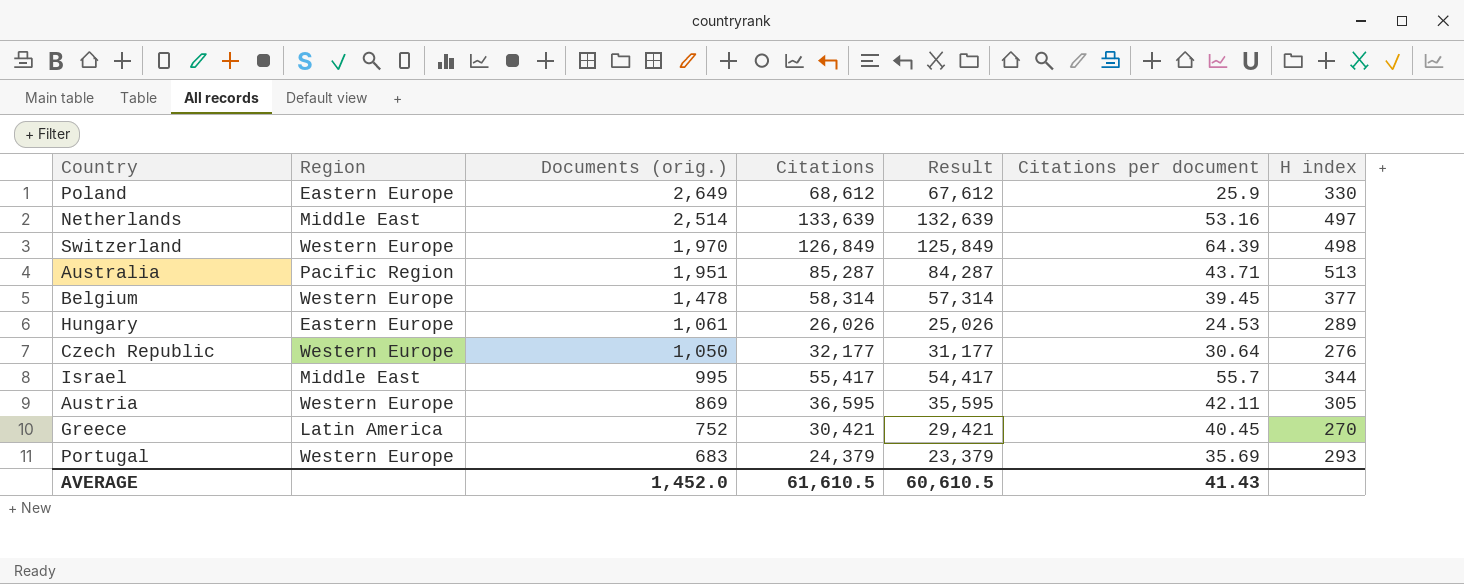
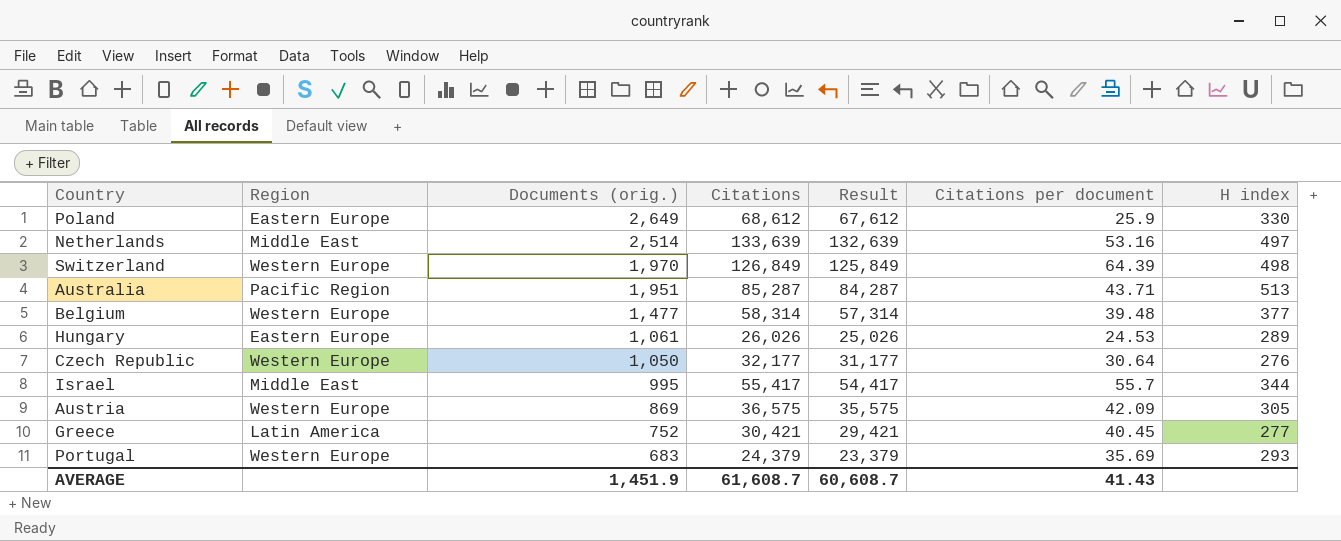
Belgium | Documents (orig.): 1,478 -> 1,477
Belgium | Citations per document: 39.45 -> 39.48
Austria | Citations: 36,595 -> 36,575
Austria | Result: 35,595 -> 35,575
Austria | Citations per document: 42.11 -> 42.09
Greece | H index: 270 -> 277
AVERAGE | Documents (orig.): 1,452.0 -> 1,451.9
AVERAGE | Citations: 61,610.5 -> 61,608.7
AVERAGE | Result: 60,610.5 -> 60,608.7

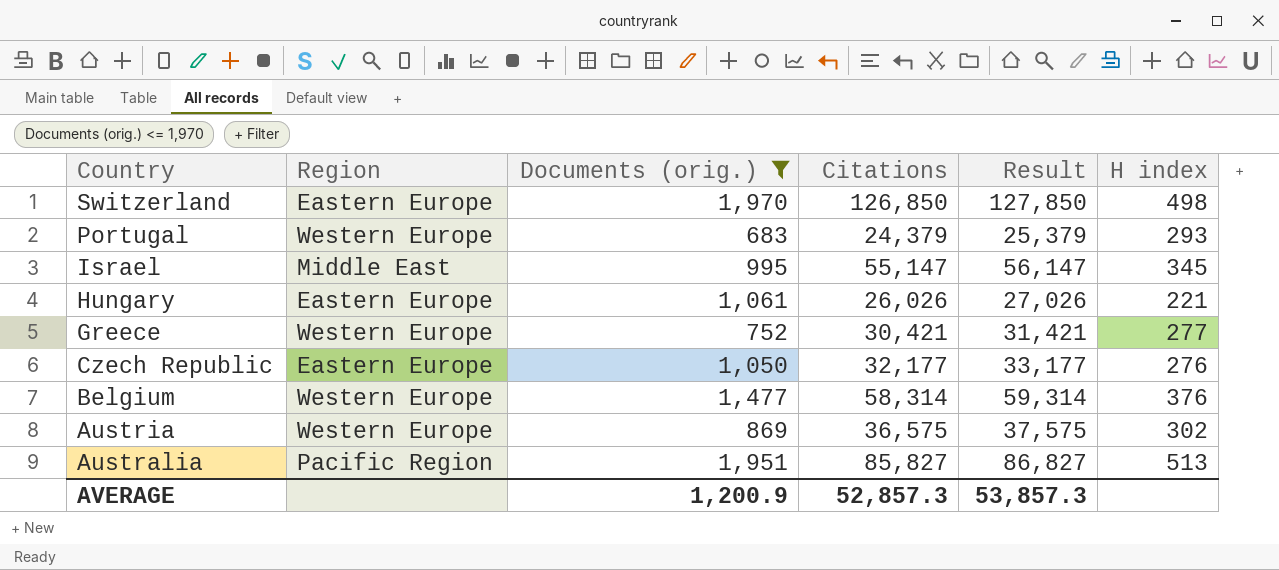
filter: none -> Documents (orig.) <= 1,970
row order: Documents (orig.) descending -> Country descending
column Citations per document | formula: [Citations] / [Documents (orig.)] -> none
column Result | formula: [Citations] - 1000 -> [Citations] + 1000
Switzerland | Region: Western Europe -> Eastern Europe
Switzerland | Citations: 126,849 -> 126,850
Israel | Citations: 55,417 -> 55,147
Israel | H index: 344 -> 345
Hungary | H index: 289 -> 221
Greece | Region: Latin America -> Western Europe
Czech Republic | Region: Western Europe -> Eastern Europe
Belgium | H index: 377 -> 376
Austria | H index: 305 -> 302
Australia | Citations: 85,287 -> 85,827
AVERAGE | Documents (orig.): 1,451.9 -> 1,200.9
AVERAGE | Citations: 61,608.7 -> 52,857.3
AVERAGE | Result: 60,608.7 -> 53,857.3

